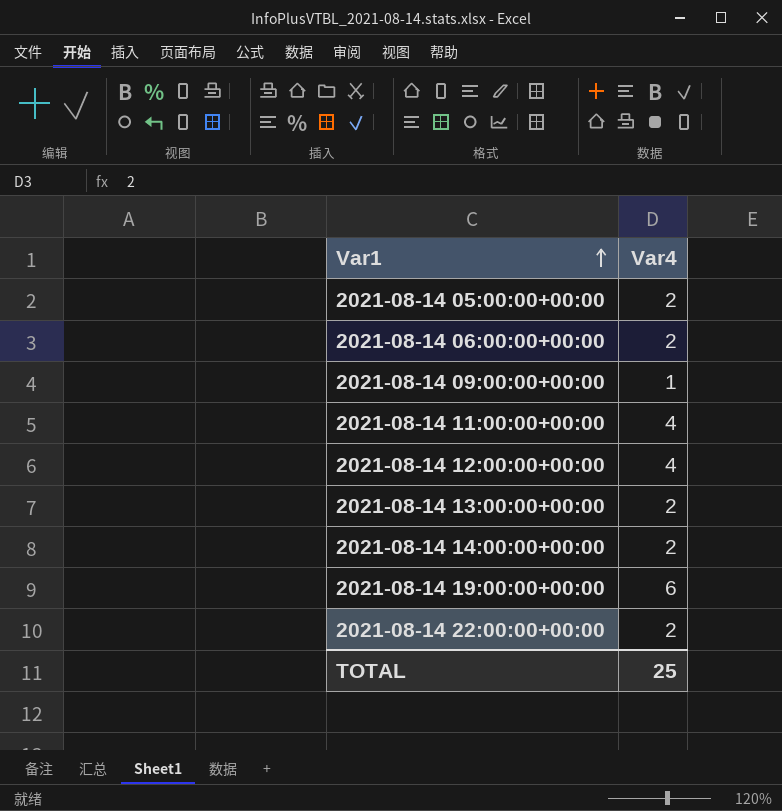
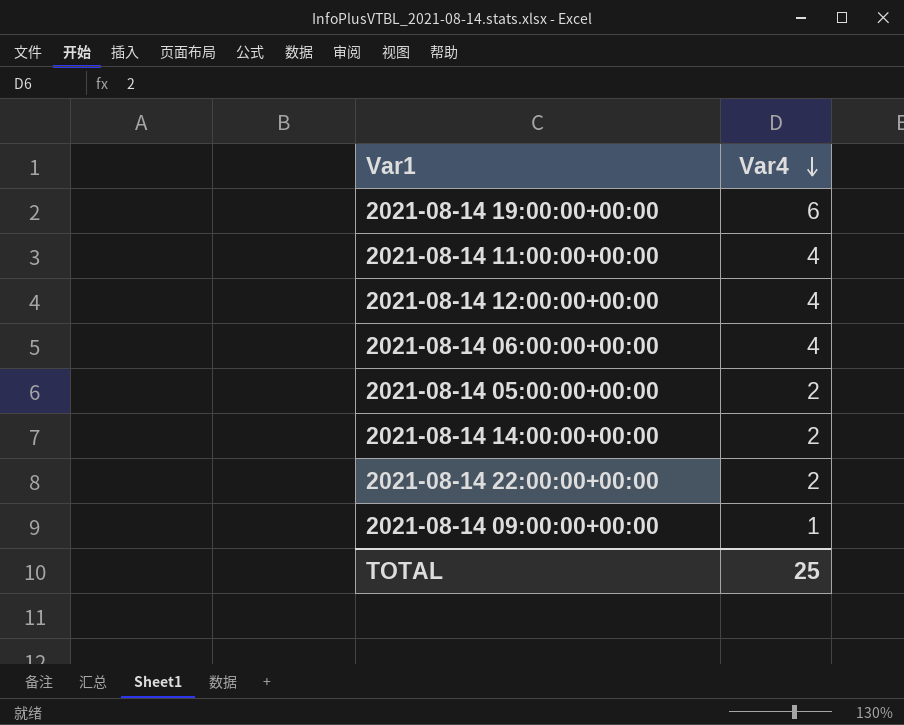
row order: Var1 ascending -> Var4 descending
row 2021-08-14 13:00:00+00:00: 2 -> none
2021-08-14 06:00:00+00:00 | Var4: 2 -> 4

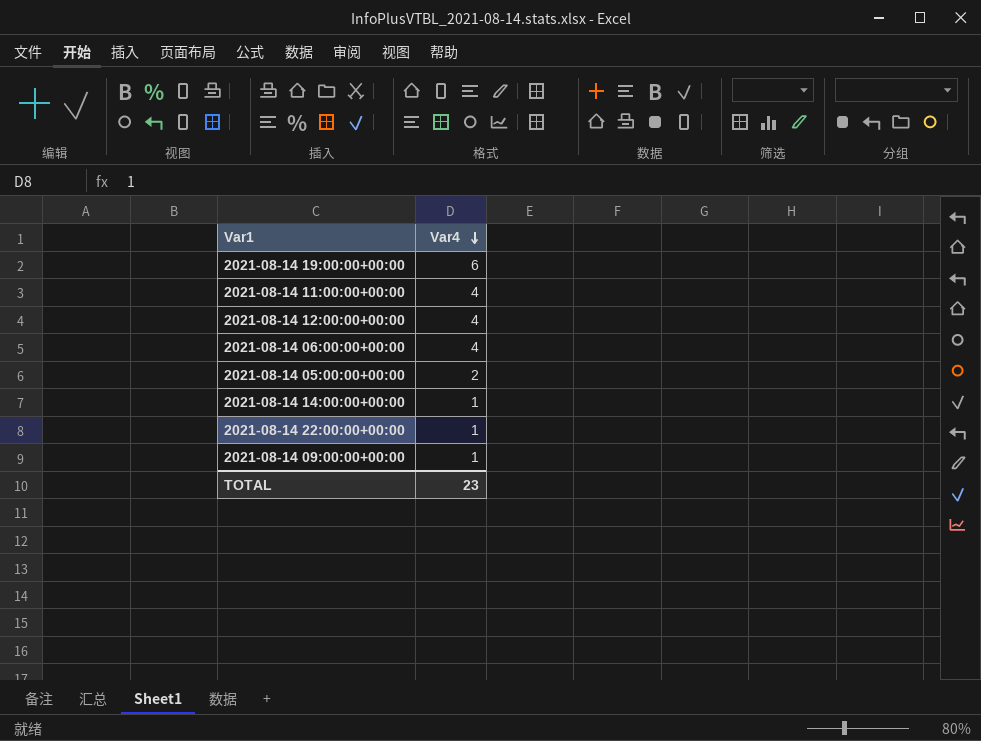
2021-08-14 14:00:00+00:00 | Var4: 2 -> 1
2021-08-14 22:00:00+00:00 | Var4: 2 -> 1
TOTAL | Var4: 25 -> 23

